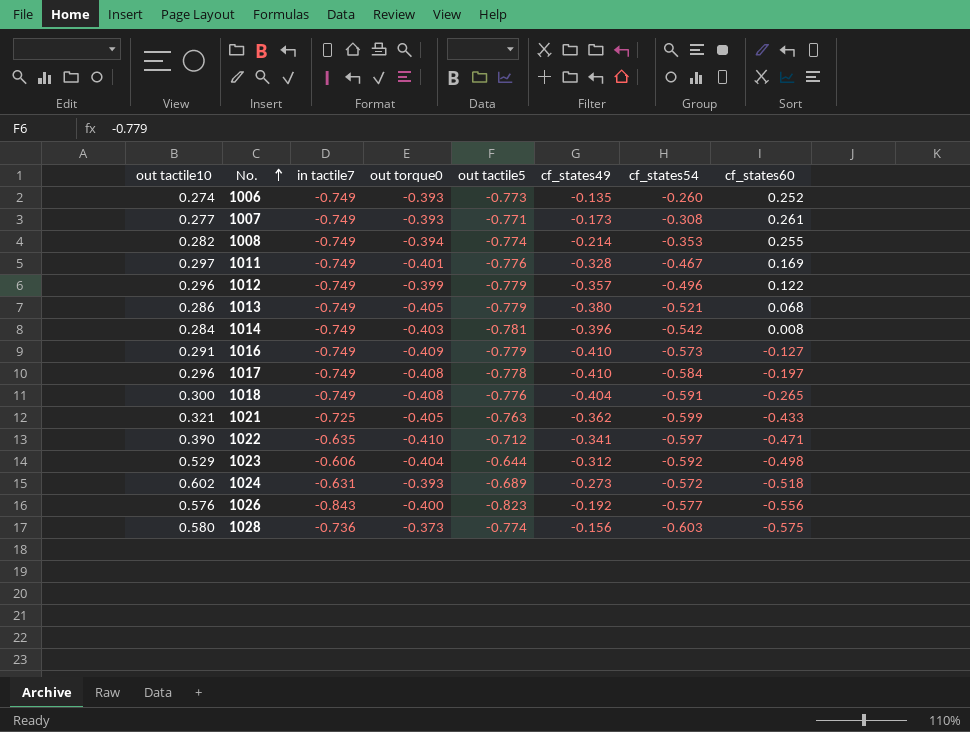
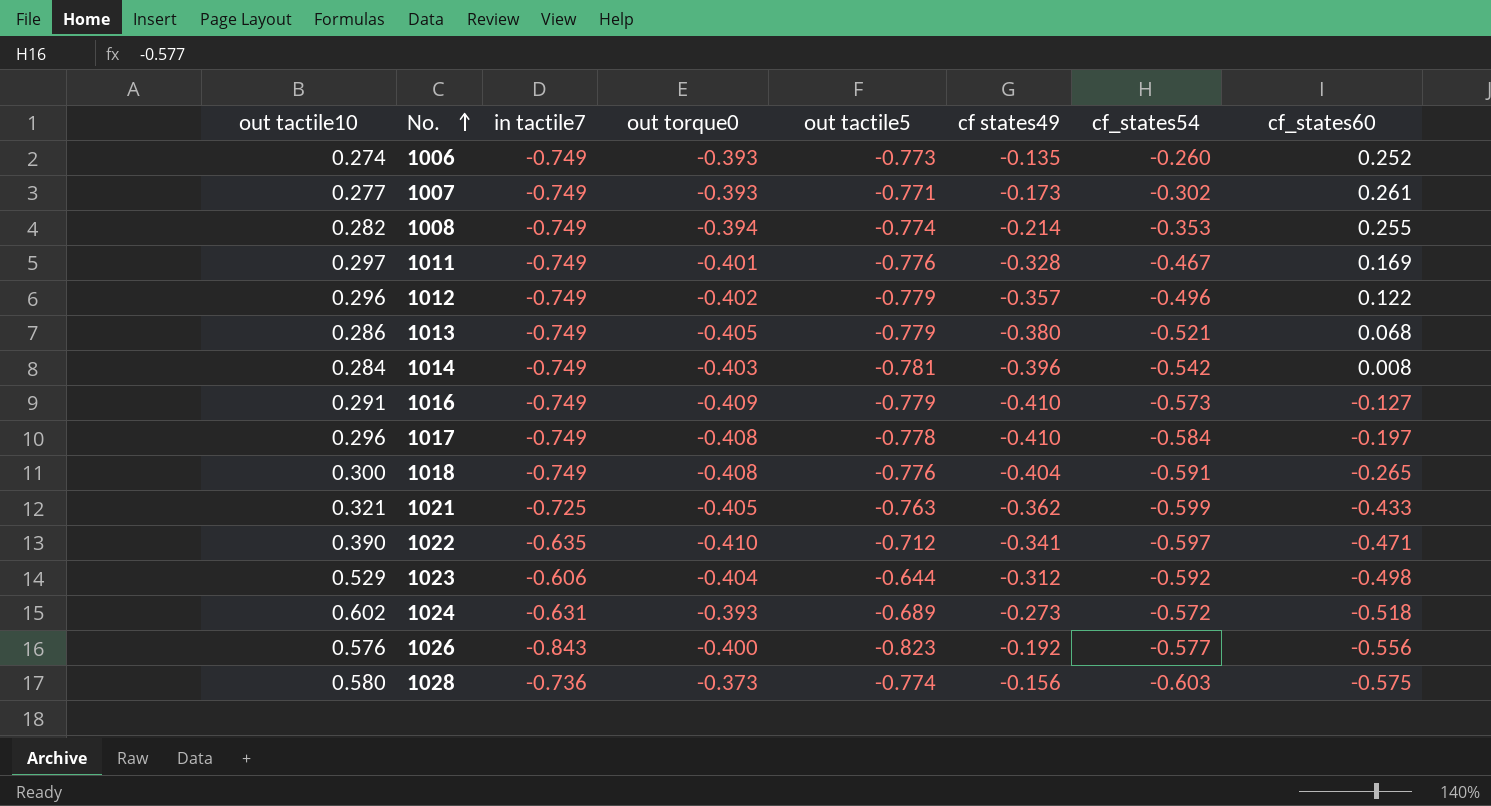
column name: cf_states49 -> cf states49
1007 | cf_states54: -0.308 -> -0.302
1012 | out torque0: -0.399 -> -0.402

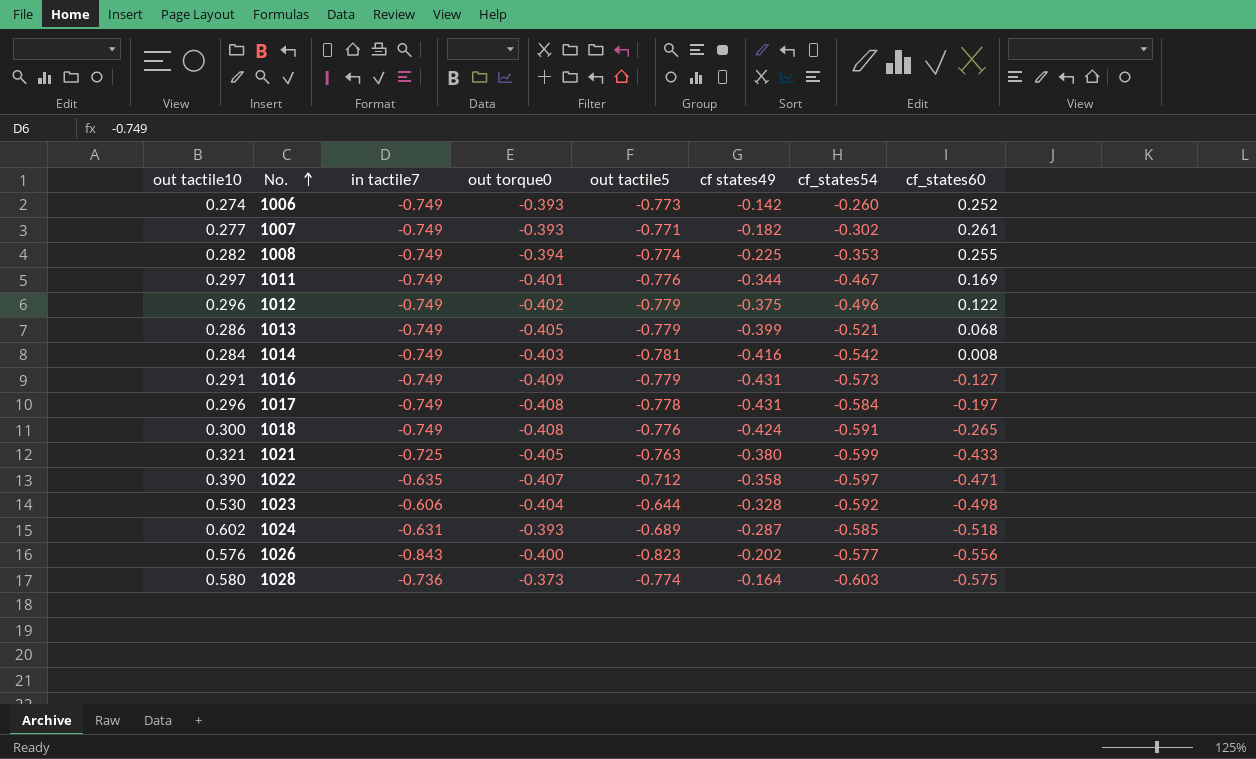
1006 | cf states49: -0.135 -> -0.142
1007 | cf states49: -0.173 -> -0.182
1008 | cf states49: -0.214 -> -0.225
1011 | cf states49: -0.328 -> -0.344
1012 | cf states49: -0.357 -> -0.375
1013 | cf states49: -0.380 -> -0.399
1014 | cf states49: -0.396 -> -0.416
1016 | cf states49: -0.410 -> -0.431
1017 | cf states49: -0.410 -> -0.431
1018 | cf states49: -0.404 -> -0.424
1021 | cf states49: -0.362 -> -0.380
1022 | out torque0: -0.410 -> -0.407
1022 | cf states49: -0.341 -> -0.358
1023 | out tactile10: 0.529 -> 0.530
1023 | cf states49: -0.312 -> -0.328
1024 | cf states49: -0.273 -> -0.287
1024 | cf_states54: -0.572 -> -0.585
1026 | cf states49: -0.192 -> -0.202
1028 | cf states49: -0.156 -> -0.164

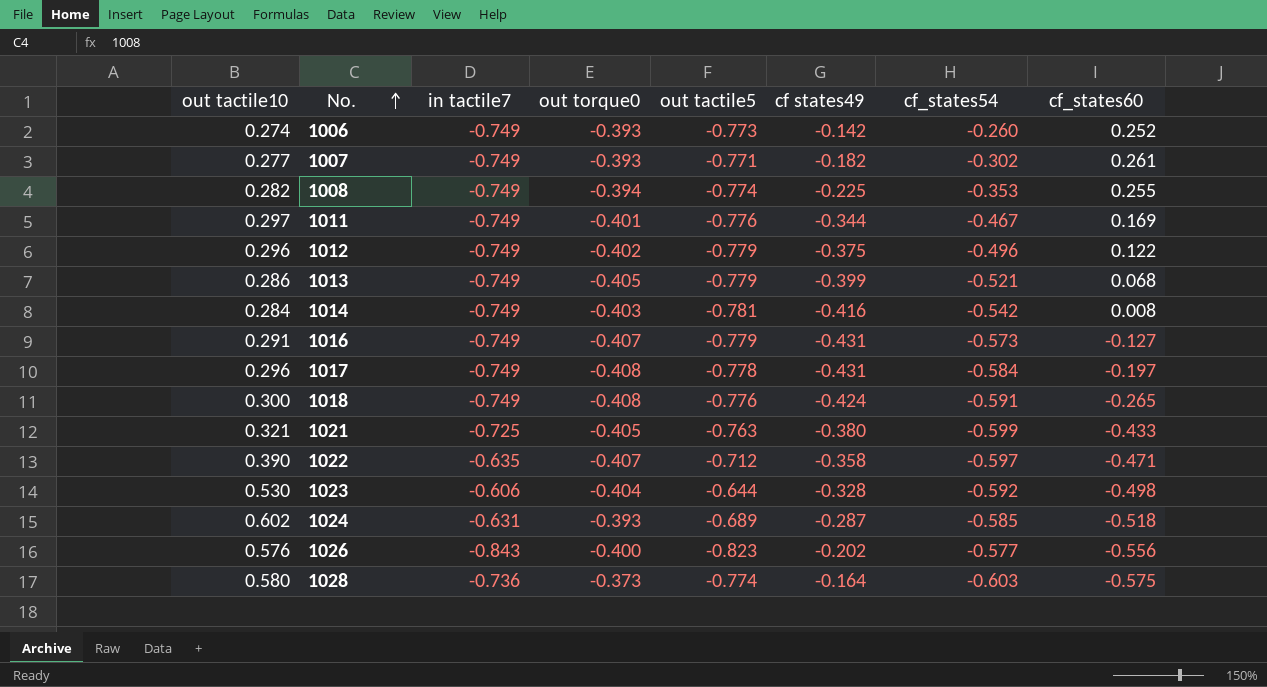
1016 | out torque0: -0.409 -> -0.407

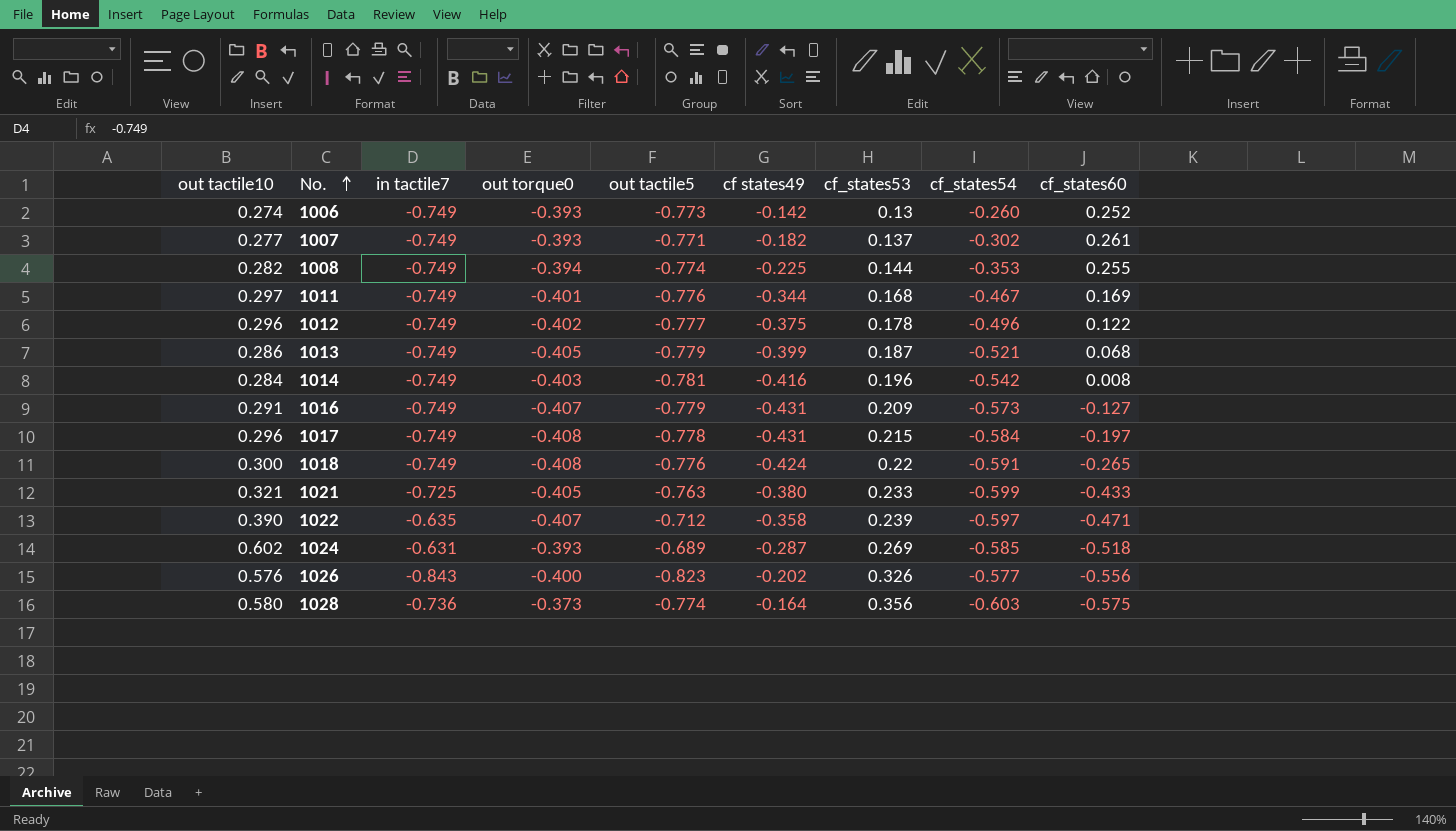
column cf_states53 | position: none -> 7
row 1023: 0.530 | -0.606 | -0.404 | -0.644 | -0.328 | -0.592 | -0.498 -> none
1012 | out tactile5: -0.779 -> -0.777

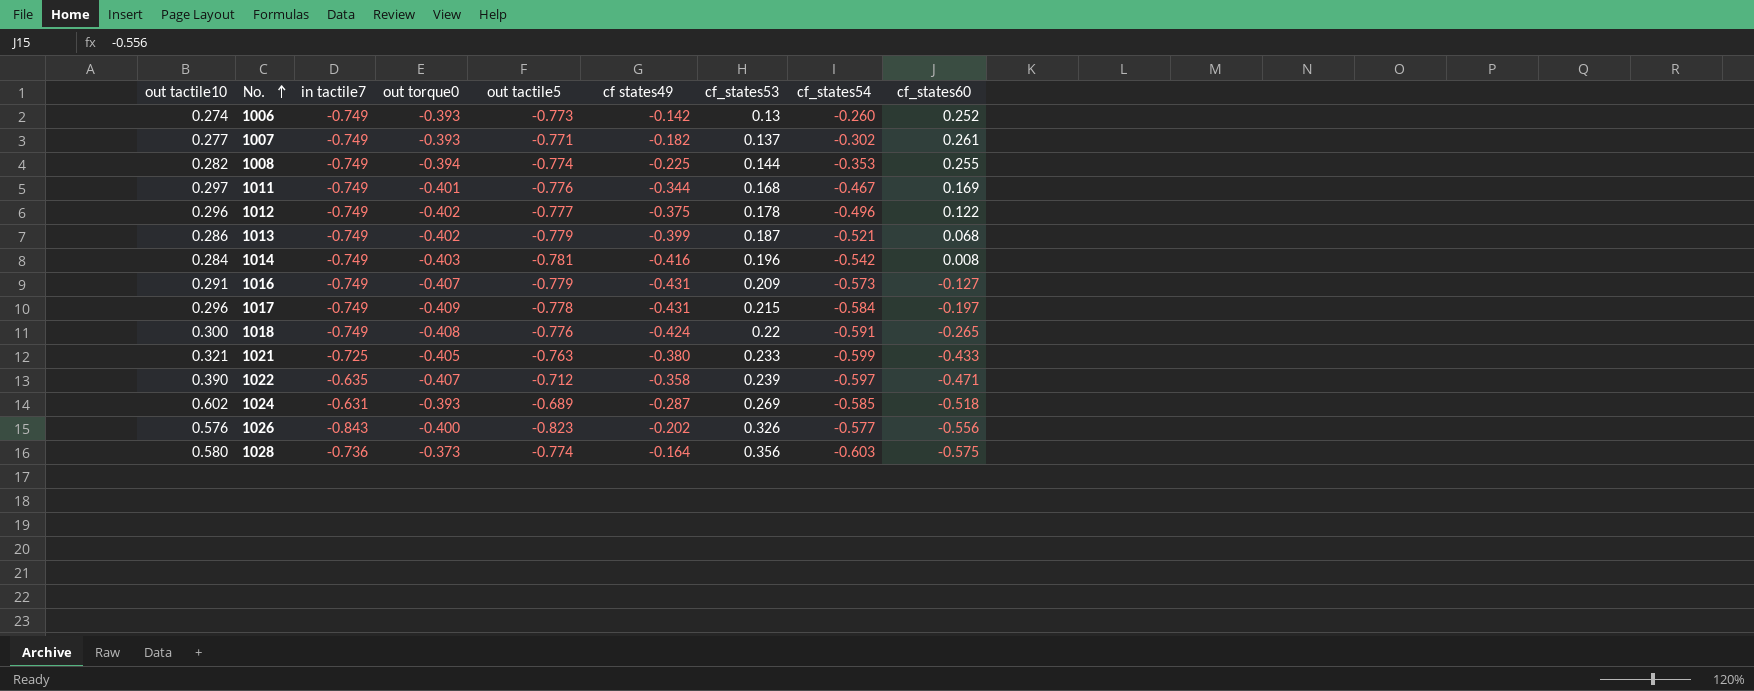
1013 | out torque0: -0.405 -> -0.402
1017 | out torque0: -0.408 -> -0.409

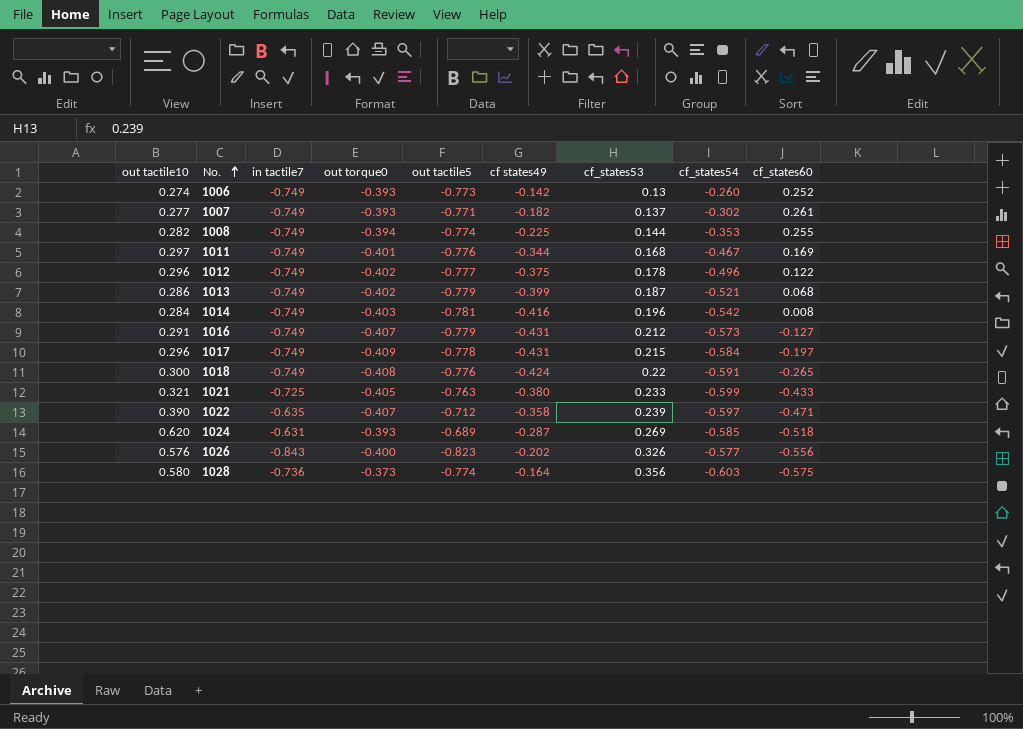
1016 | cf_states53: 0.209 -> 0.212
1024 | out tactile10: 0.602 -> 0.620

